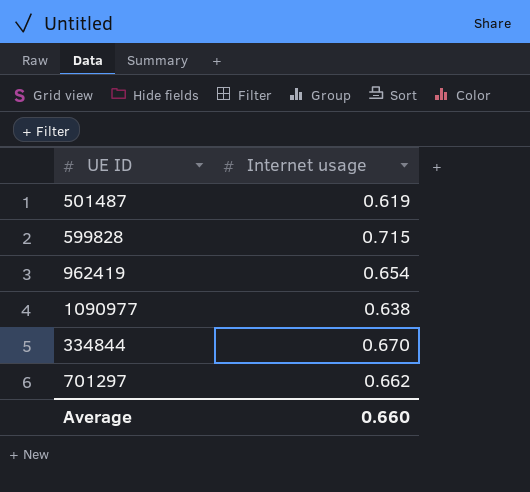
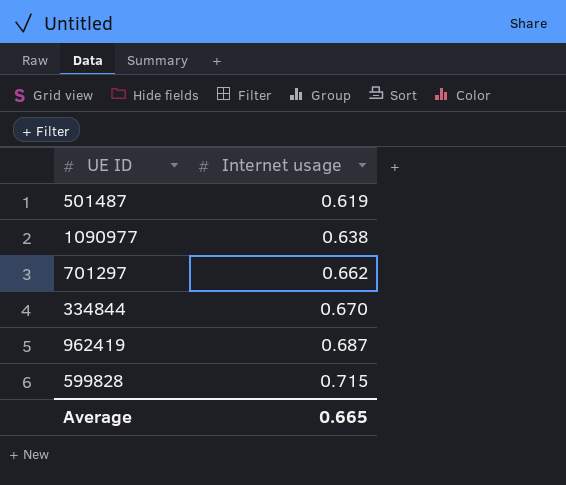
row order: none -> Internet usage ascending
962419 | Internet usage: 0.654 -> 0.687
Average | Internet usage: 0.660 -> 0.665

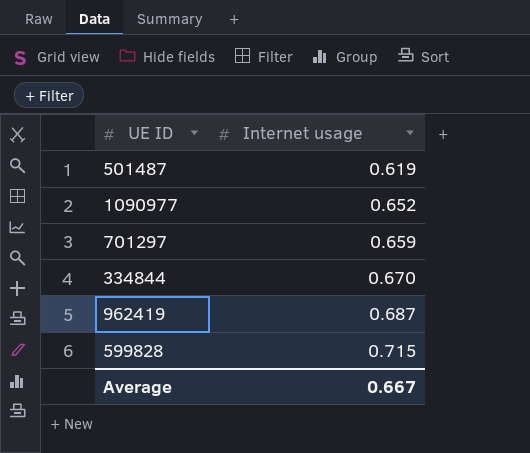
1090977 | Internet usage: 0.638 -> 0.652
701297 | Internet usage: 0.662 -> 0.659
Average | Internet usage: 0.665 -> 0.667

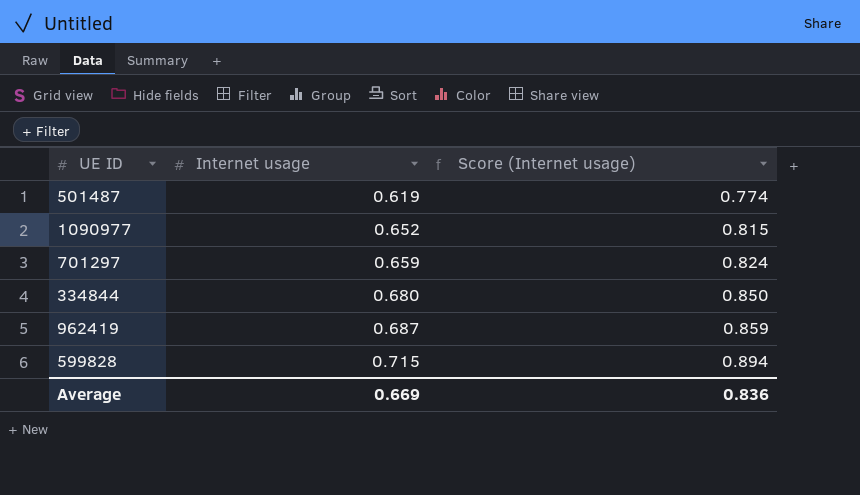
column Score (Internet usage) | formula: none -> [Internet usage] * 1.25
334844 | Internet usage: 0.670 -> 0.680
Average | Internet usage: 0.667 -> 0.669

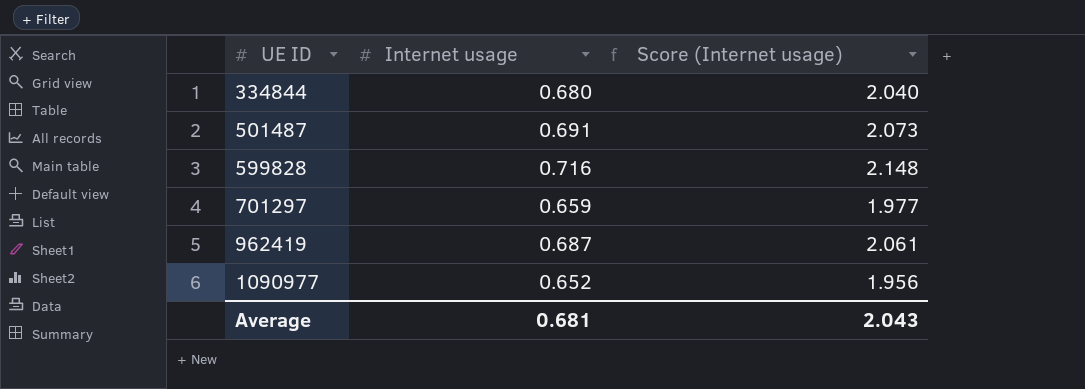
row order: Internet usage ascending -> UE ID ascending
column Score (Internet usage) | formula: [Internet usage] * 1.25 -> [Internet usage] * 3
501487 | Internet usage: 0.619 -> 0.691
599828 | Internet usage: 0.715 -> 0.716
Average | Internet usage: 0.669 -> 0.681
Average | Score (Internet usage): 0.836 -> 2.043

